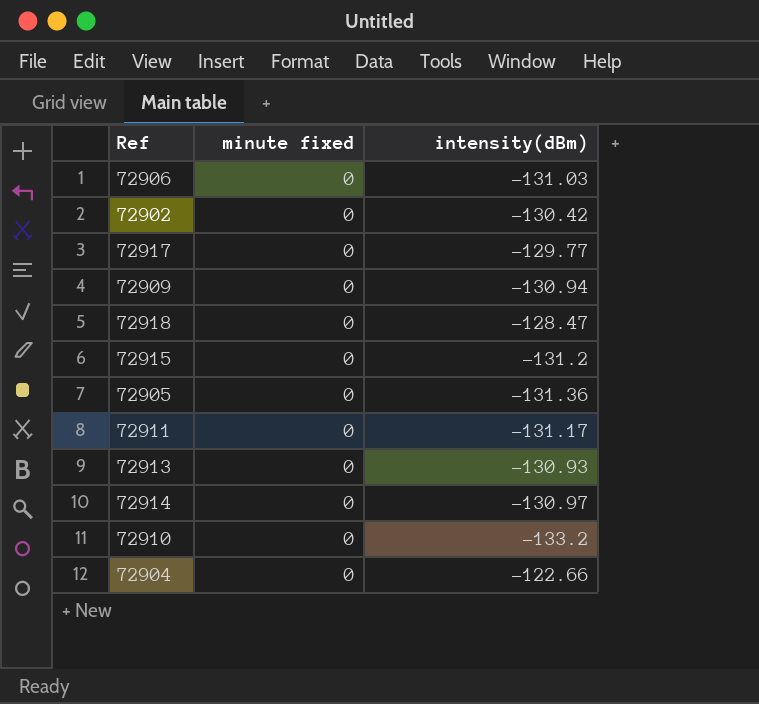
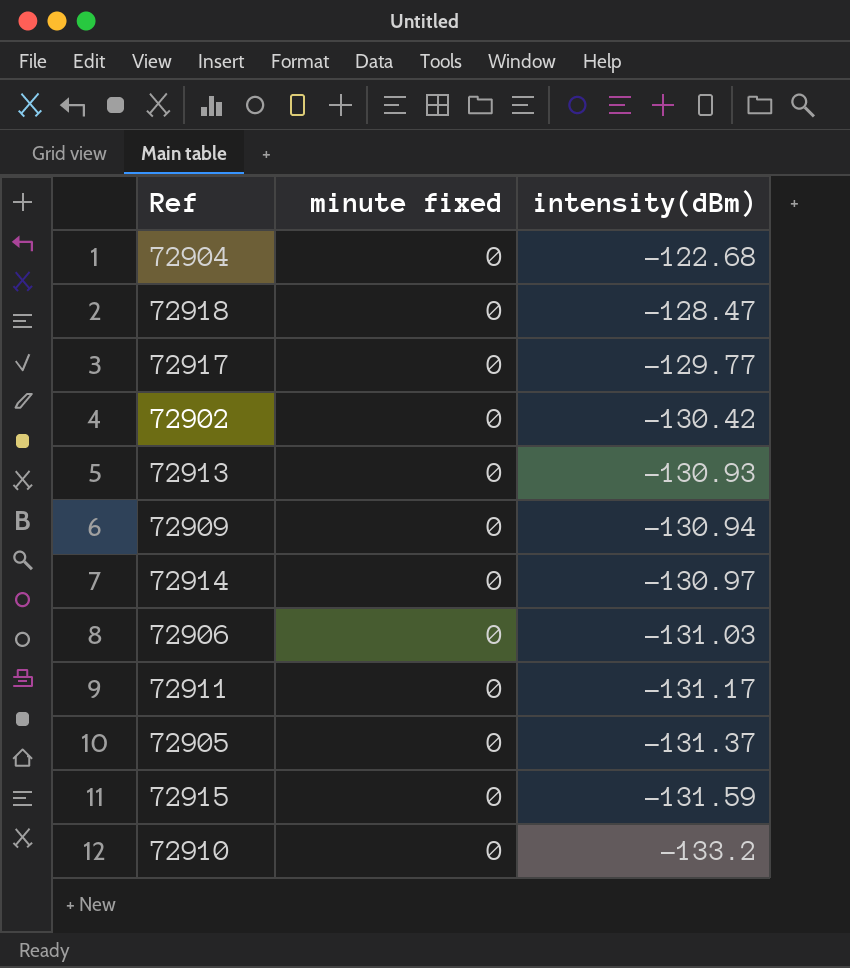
row order: none -> intensity(dBm) descending
72904 | intensity(dBm): -122.66 -> -122.68
72905 | intensity(dBm): -131.36 -> -131.37
72915 | intensity(dBm): -131.2 -> -131.59

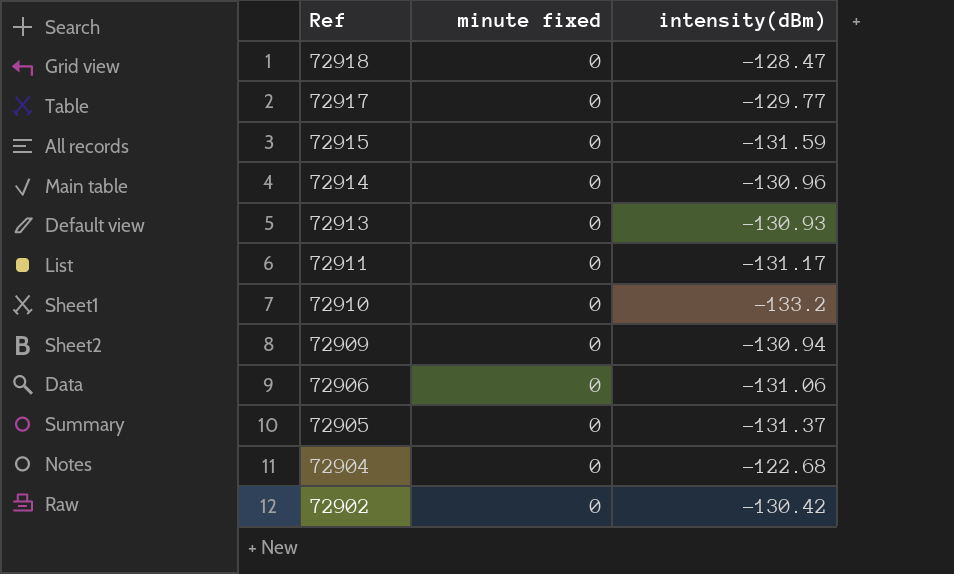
row order: intensity(dBm) descending -> Ref descending
72914 | intensity(dBm): -130.97 -> -130.96
72906 | intensity(dBm): -131.03 -> -131.06

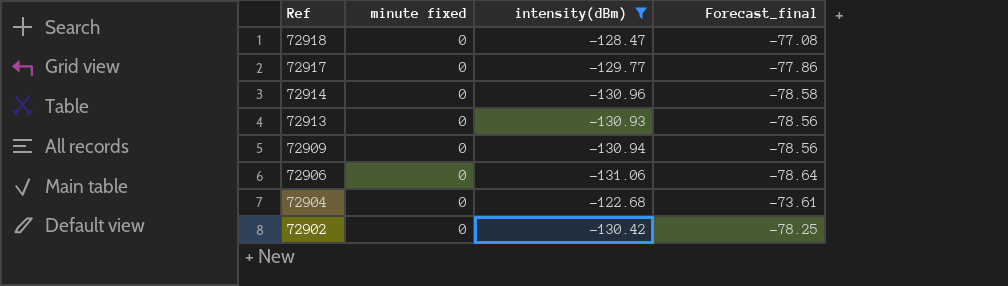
filter: none -> intensity(dBm) >= -131.06
column Forecast_final | formula: none -> [intensity(dBm)] * 0.6

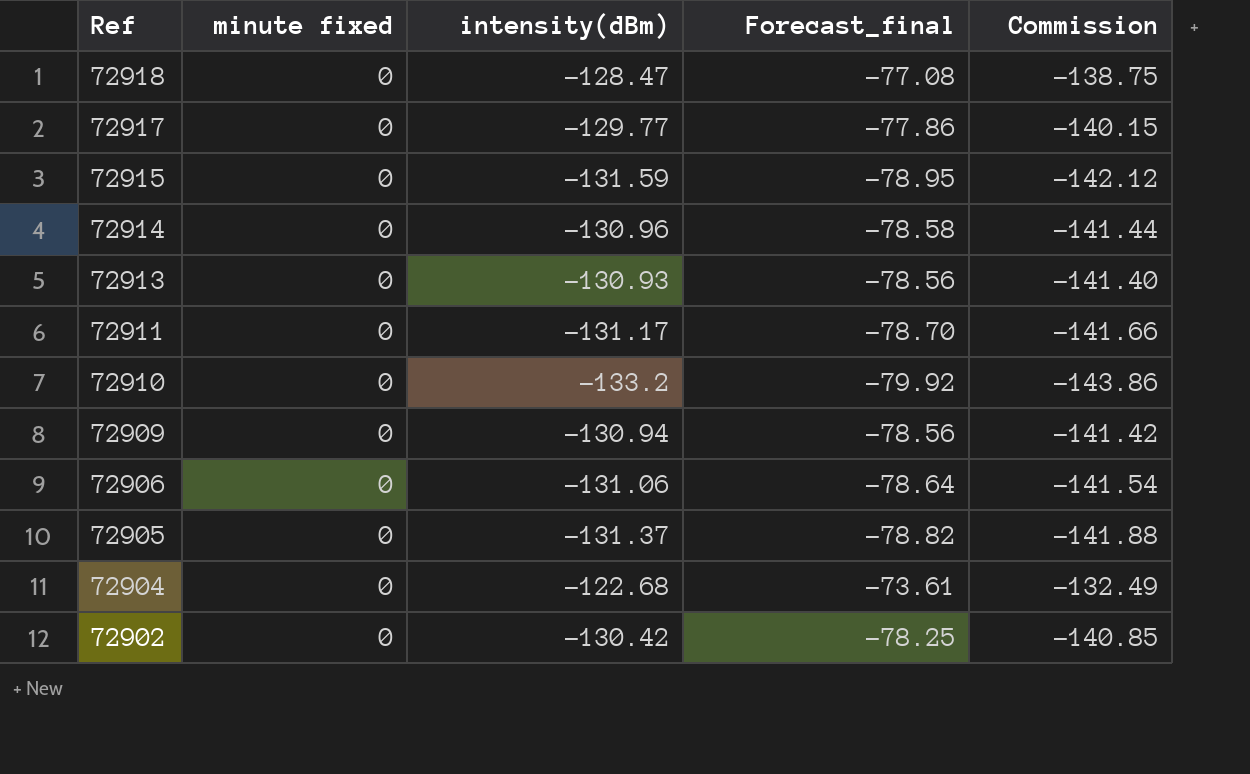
filter: intensity(dBm) >= -131.06 -> none
column Commission | formula: none -> [intensity(dBm)] * 1.08

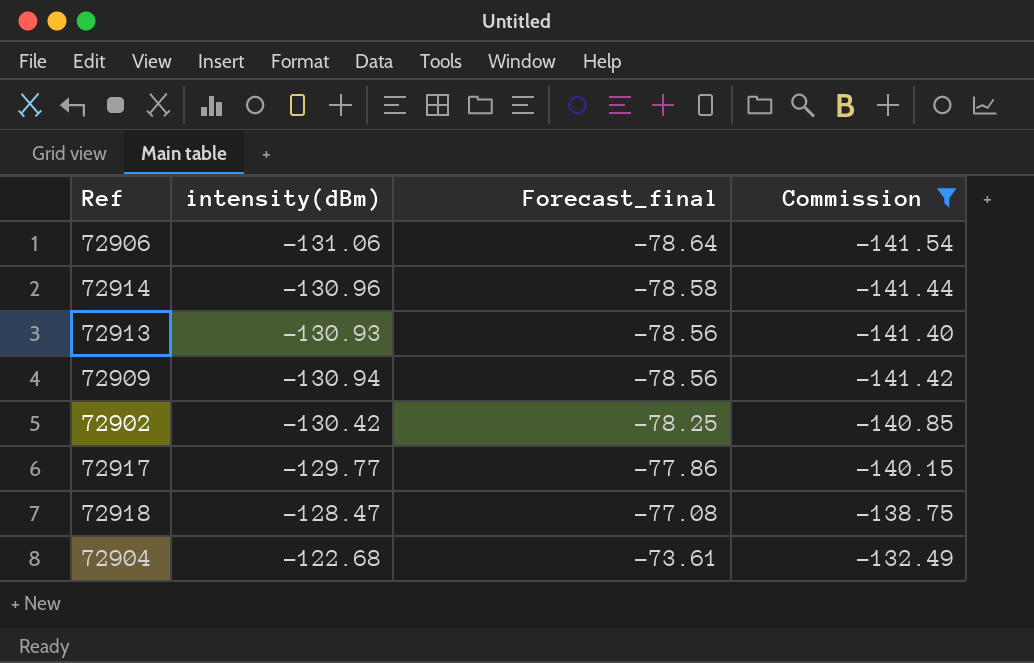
filter: none -> Commission >= -141.54
row order: Ref descending -> Forecast_final ascending
column minute fixed | position: 2 -> none

